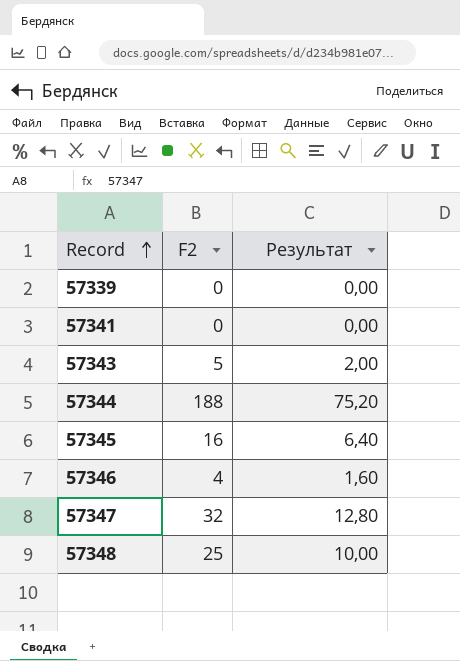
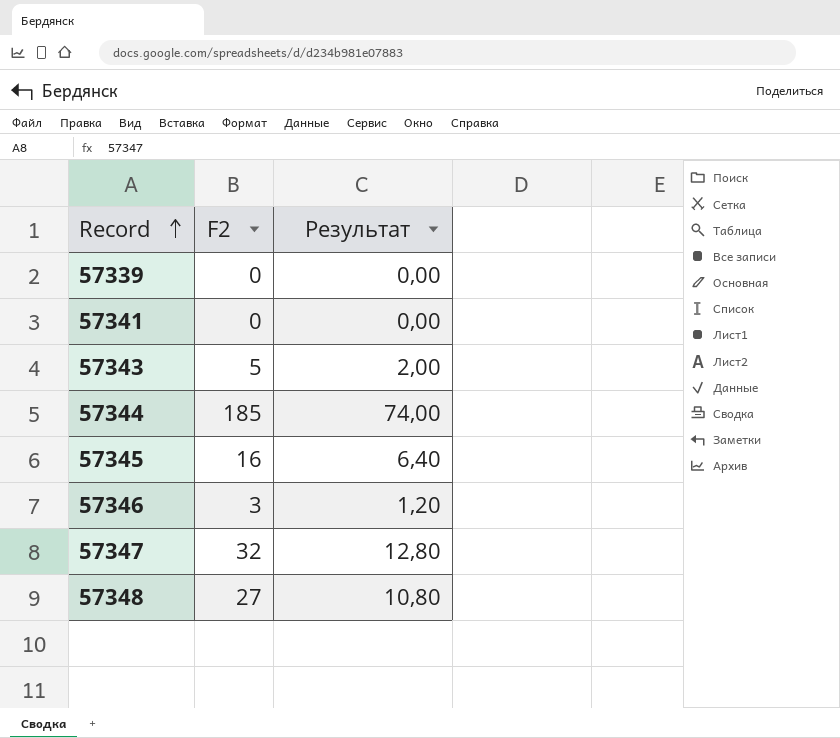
57344 | F2: 188 -> 185
57344 | Результат: 75,20 -> 74,00
57346 | F2: 4 -> 3
57346 | Результат: 1,60 -> 1,20
57348 | F2: 25 -> 27
57348 | Результат: 10,00 -> 10,80

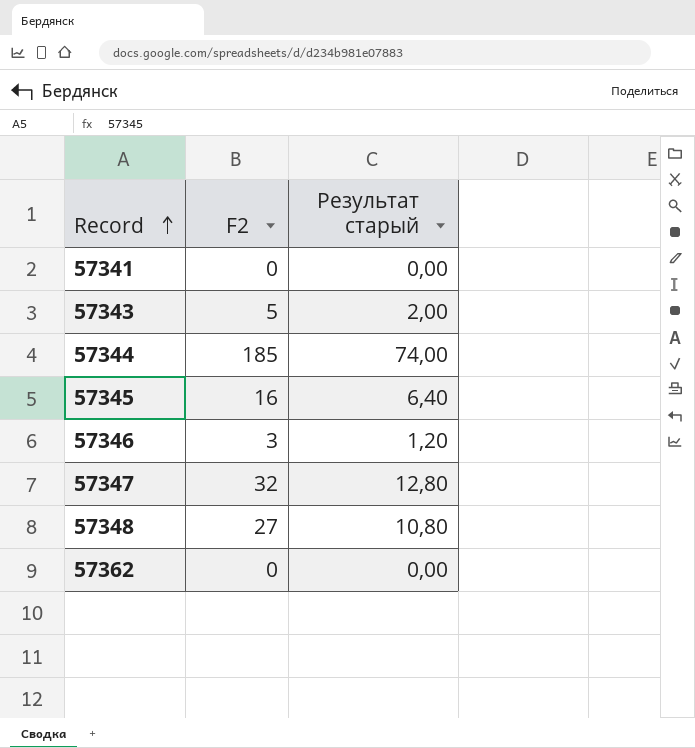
column name: Результат -> Результат старый
row 57339: 0 | 0,00 -> none
row 57362: none -> 0 | 0,00

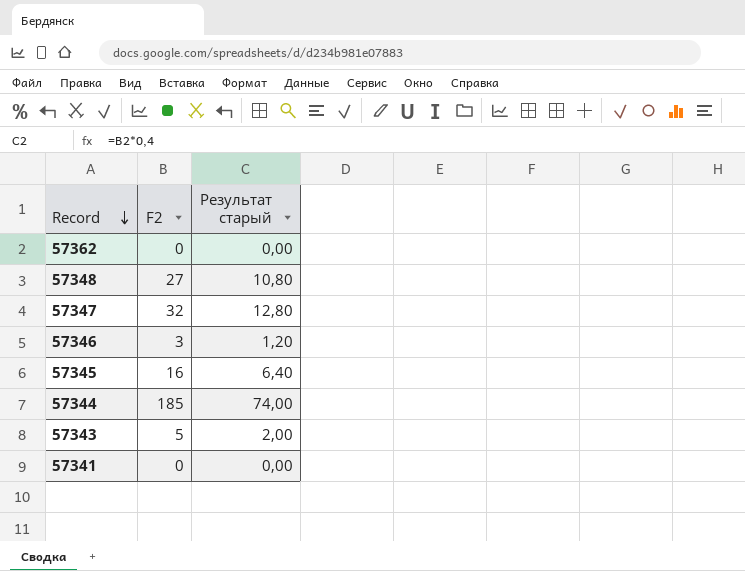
row order: Record ascending -> Record descending

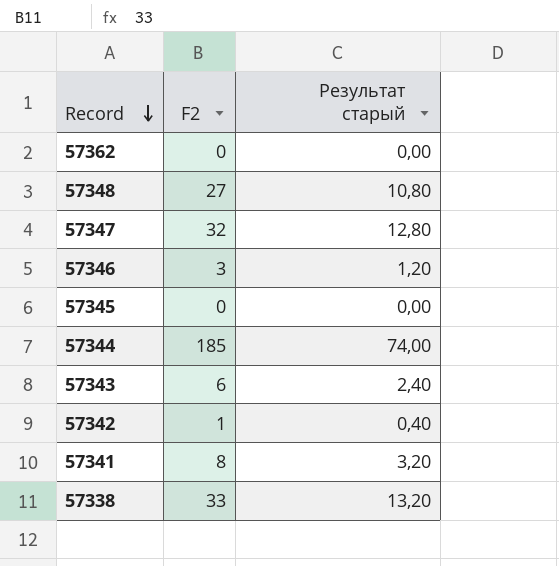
57345 | F2: 16 -> 0
57345 | Результат старый: 6,40 -> 0,00
57343 | F2: 5 -> 6
57343 | Результат старый: 2,00 -> 2,40
row 57342: none -> 1 | 0,40
57341 | F2: 0 -> 8
57341 | Результат старый: 0,00 -> 3,20
row 57338: none -> 33 | 13,20

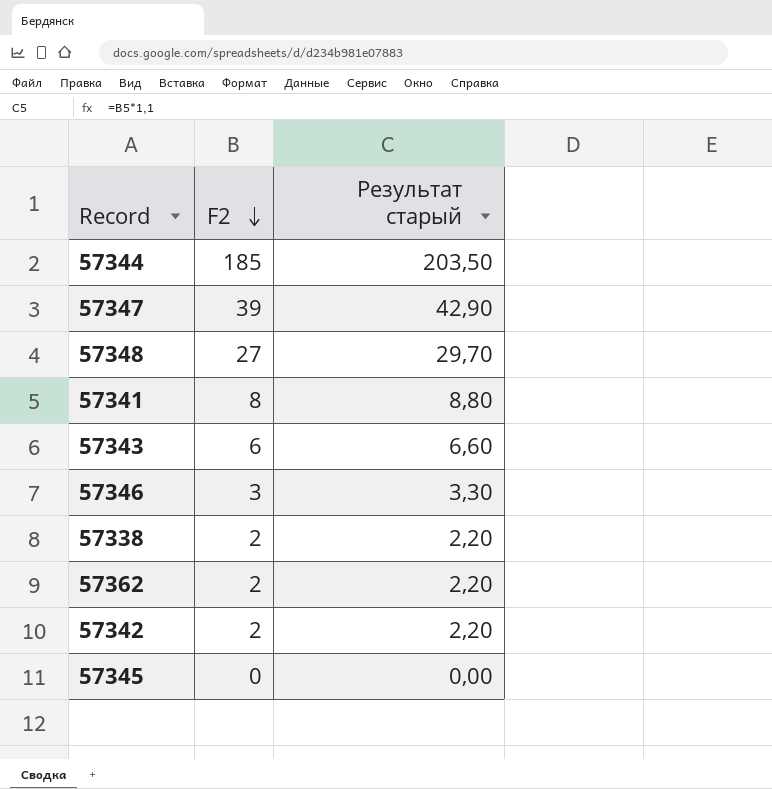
row order: Record descending -> F2 descending
column Результат старый | formula: [F2] * 0,4 -> [F2] * 1,1
57347 | F2: 32 -> 39
57338 | F2: 33 -> 2
57362 | F2: 0 -> 2
57342 | F2: 1 -> 2

